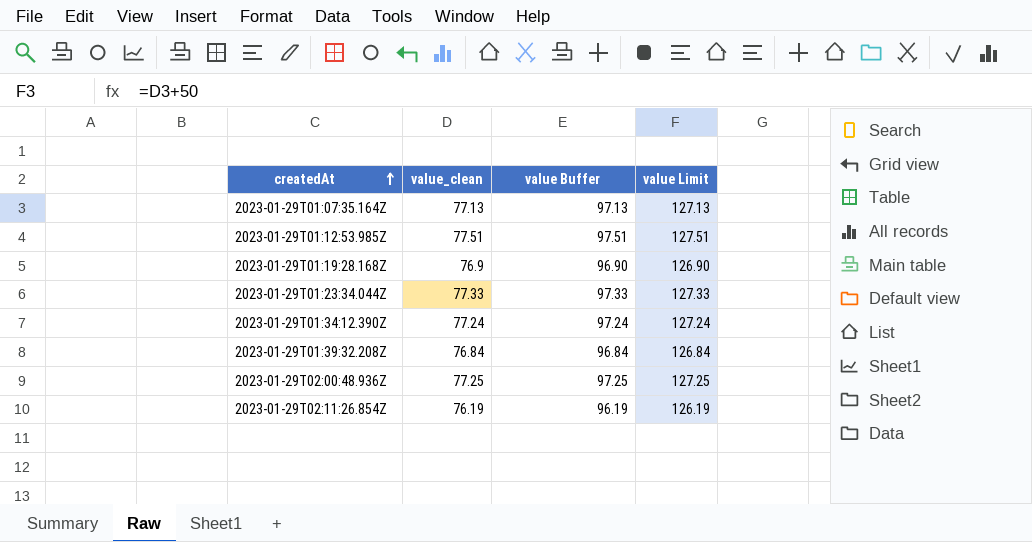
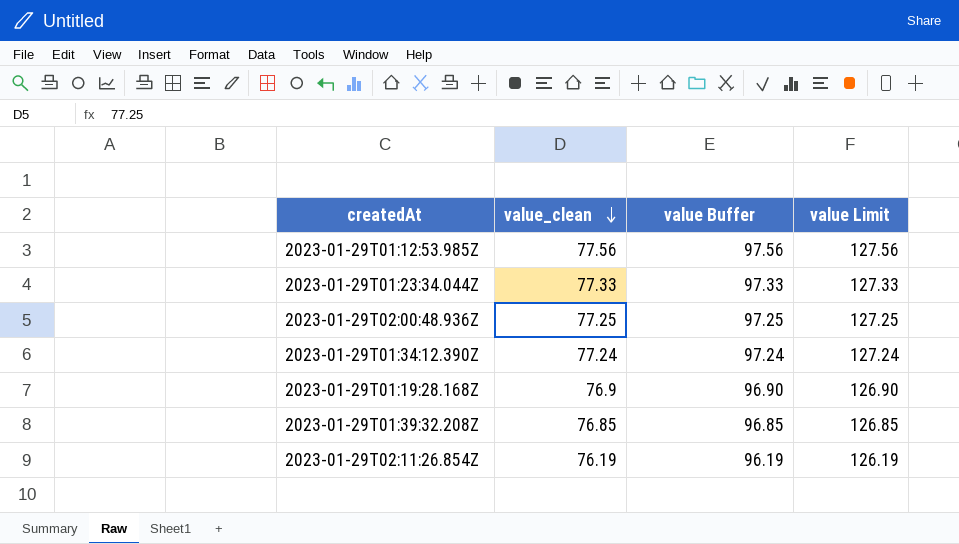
row order: createdAt ascending -> value_clean descending
row 2023-01-29T01:07:35.164Z: 77.13 | 97.13 | 127.13 -> none
2023-01-29T01:12:53.985Z | value_clean: 77.51 -> 77.56
2023-01-29T01:12:53.985Z | value Buffer: 97.51 -> 97.56
2023-01-29T01:12:53.985Z | value Limit: 127.51 -> 127.56
2023-01-29T01:39:32.208Z | value_clean: 76.84 -> 76.85
2023-01-29T01:39:32.208Z | value Buffer: 96.84 -> 96.85
2023-01-29T01:39:32.208Z | value Limit: 126.84 -> 126.85

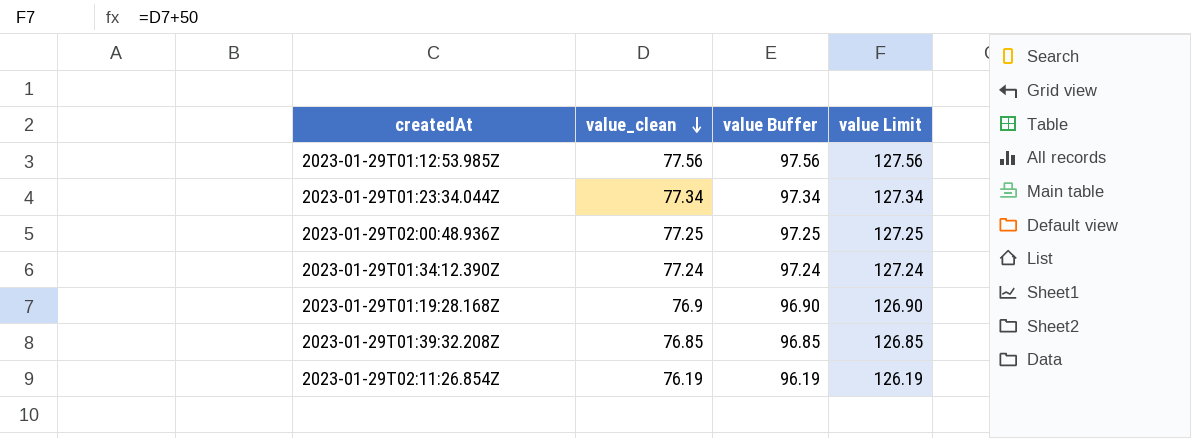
2023-01-29T01:23:34.044Z | value_clean: 77.33 -> 77.34
2023-01-29T01:23:34.044Z | value Buffer: 97.33 -> 97.34
2023-01-29T01:23:34.044Z | value Limit: 127.33 -> 127.34

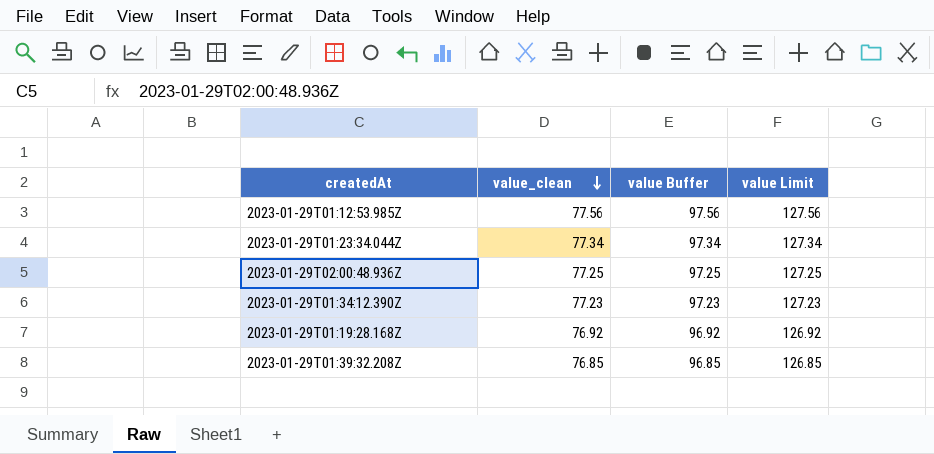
row 2023-01-29T02:11:26.854Z: 76.19 | 96.19 | 126.19 -> none
2023-01-29T01:34:12.390Z | value_clean: 77.24 -> 77.23
2023-01-29T01:34:12.390Z | value Buffer: 97.24 -> 97.23
2023-01-29T01:34:12.390Z | value Limit: 127.24 -> 127.23
2023-01-29T01:19:28.168Z | value_clean: 76.9 -> 76.92
2023-01-29T01:19:28.168Z | value Buffer: 96.90 -> 96.92
2023-01-29T01:19:28.168Z | value Limit: 126.90 -> 126.92

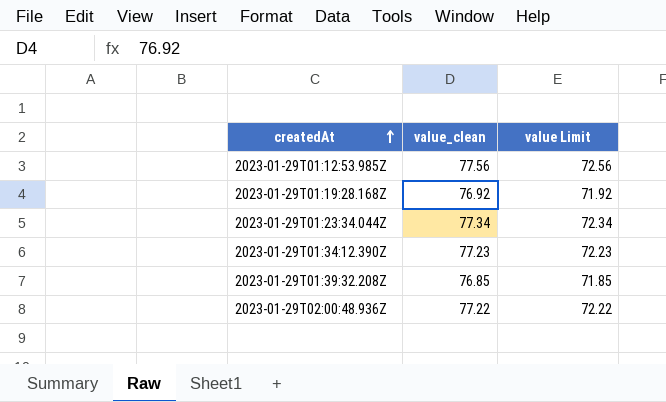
row order: value_clean descending -> createdAt ascending
column value Buffer | formula: [value_clean] + 20 -> none
column value Limit | formula: [value_clean] + 50 -> [value_clean] - 5
2023-01-29T02:00:48.936Z | value_clean: 77.25 -> 77.22

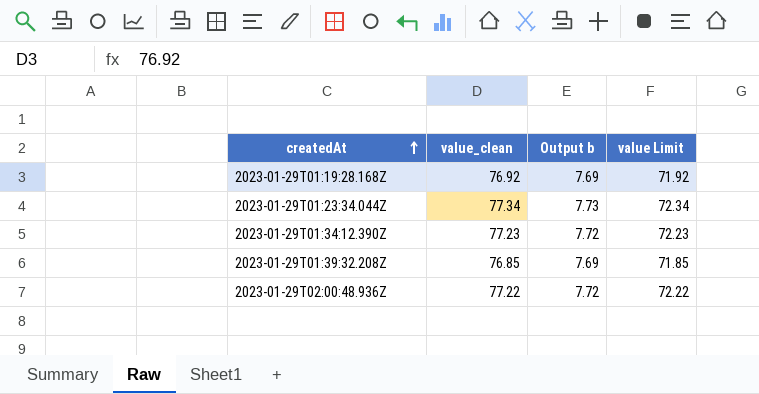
column Output b | formula: none -> [value_clean] * 0.1
row 2023-01-29T01:12:53.985Z: 77.56 | 72.56 -> none

